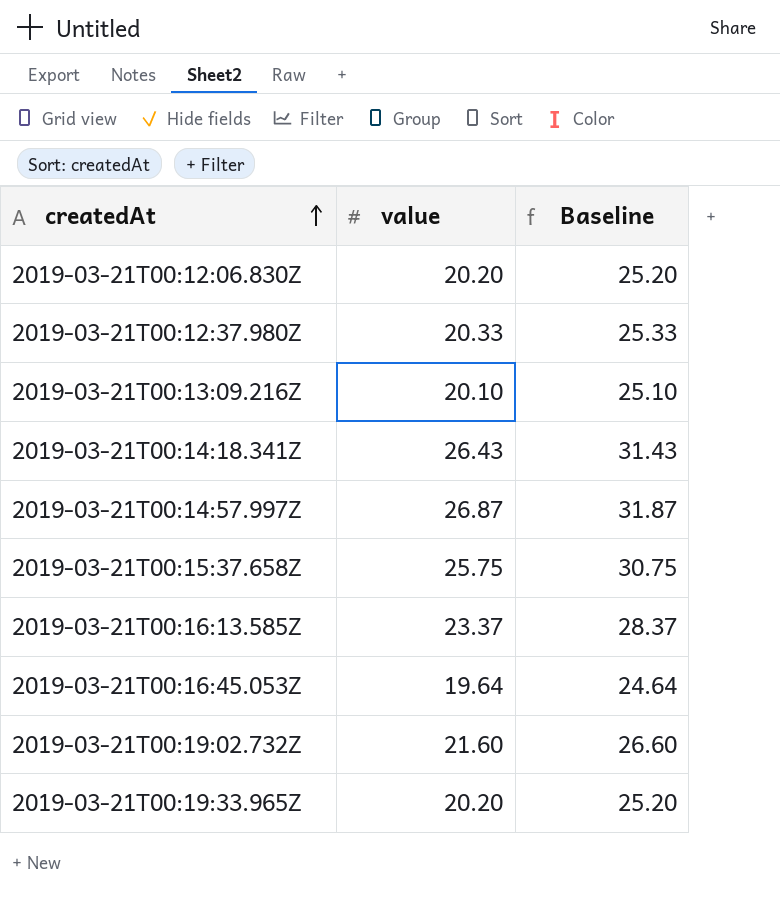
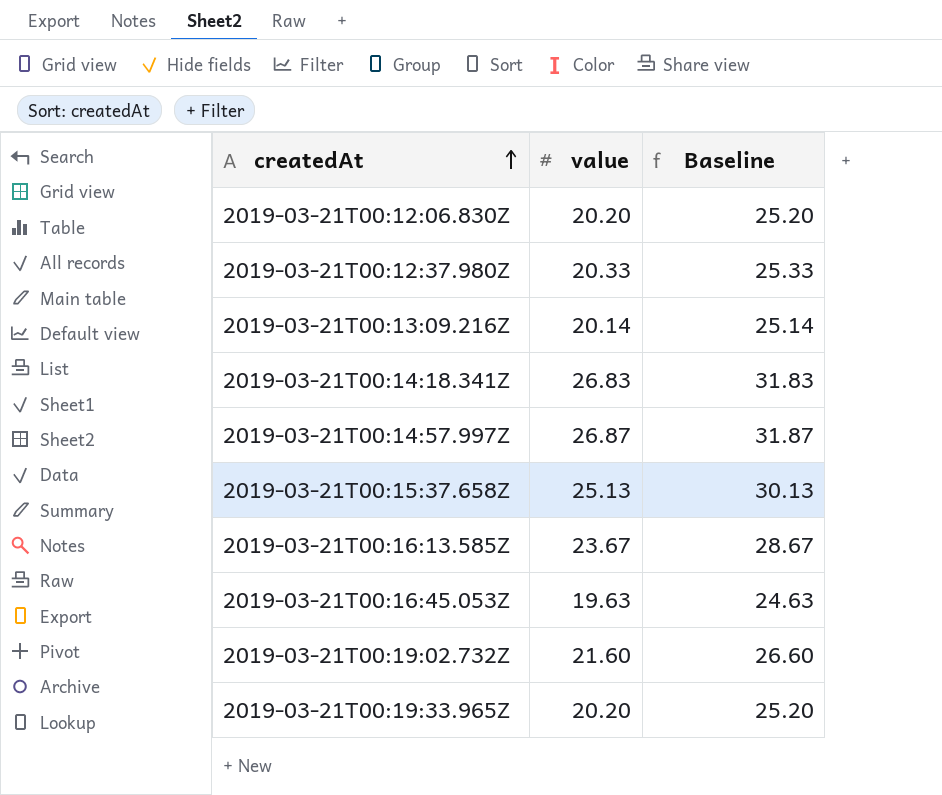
2019-03-21T00:13:09.216Z | value: 20.10 -> 20.14
2019-03-21T00:13:09.216Z | Baseline: 25.10 -> 25.14
2019-03-21T00:14:18.341Z | value: 26.43 -> 26.83
2019-03-21T00:14:18.341Z | Baseline: 31.43 -> 31.83
2019-03-21T00:15:37.658Z | value: 25.75 -> 25.13
2019-03-21T00:15:37.658Z | Baseline: 30.75 -> 30.13
2019-03-21T00:16:13.585Z | value: 23.37 -> 23.67
2019-03-21T00:16:13.585Z | Baseline: 28.37 -> 28.67
2019-03-21T00:16:45.053Z | value: 19.64 -> 19.63
2019-03-21T00:16:45.053Z | Baseline: 24.64 -> 24.63

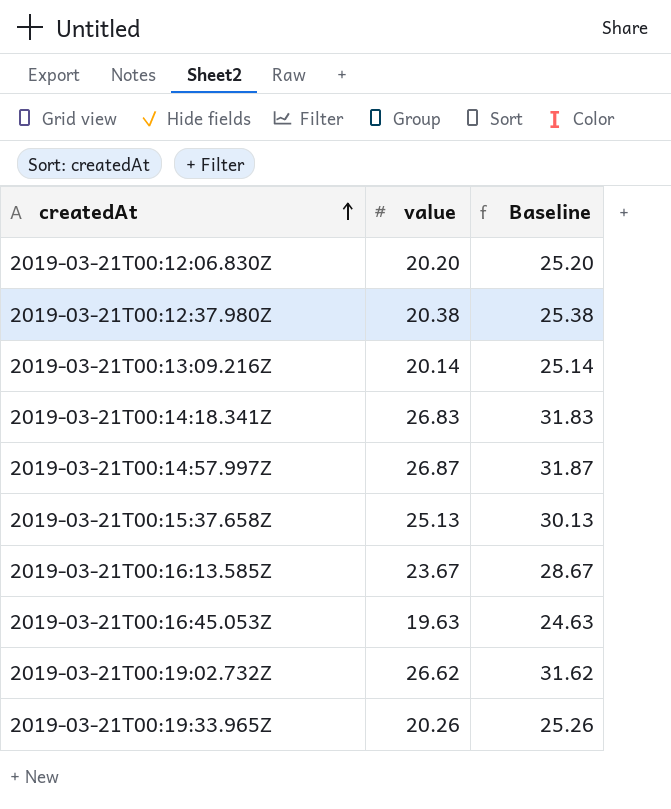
2019-03-21T00:12:37.980Z | value: 20.33 -> 20.38
2019-03-21T00:12:37.980Z | Baseline: 25.33 -> 25.38
2019-03-21T00:19:02.732Z | value: 21.60 -> 26.62
2019-03-21T00:19:02.732Z | Baseline: 26.60 -> 31.62
2019-03-21T00:19:33.965Z | value: 20.20 -> 20.26
2019-03-21T00:19:33.965Z | Baseline: 25.20 -> 25.26

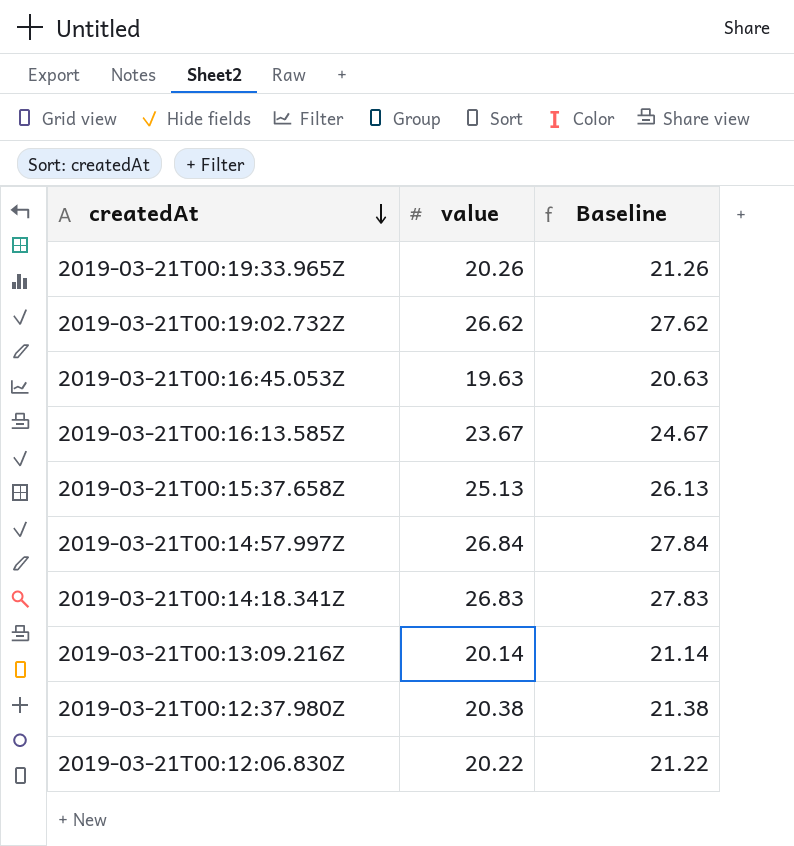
row order: createdAt ascending -> createdAt descending
column Baseline | formula: [value] + 5 -> [value] + 1
2019-03-21T00:14:57.997Z | value: 26.87 -> 26.84
2019-03-21T00:12:06.830Z | value: 20.20 -> 20.22

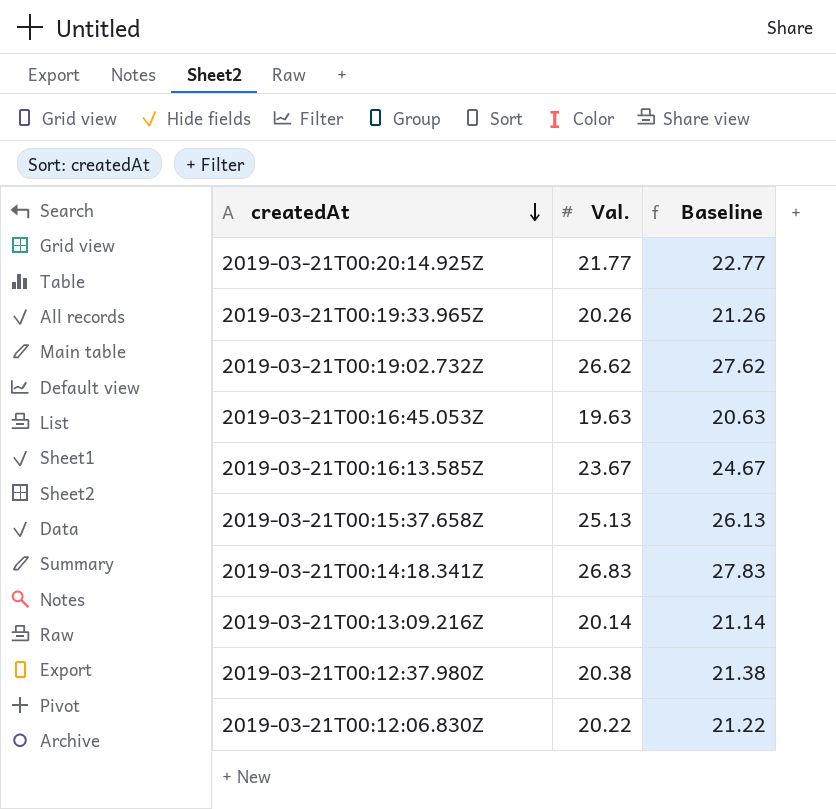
column name: value -> Val.
row 2019-03-21T00:14:57.997Z: 26.84 | 27.84 -> none
row 2019-03-21T00:20:14.925Z: none -> 21.77 | 22.77

